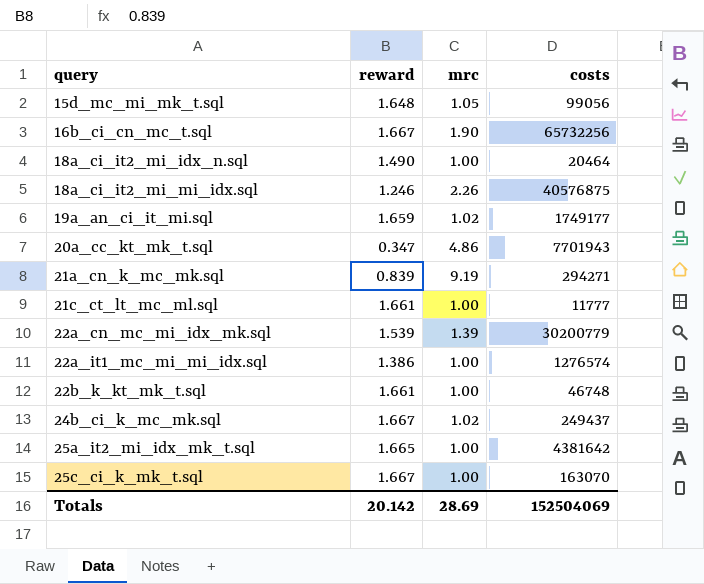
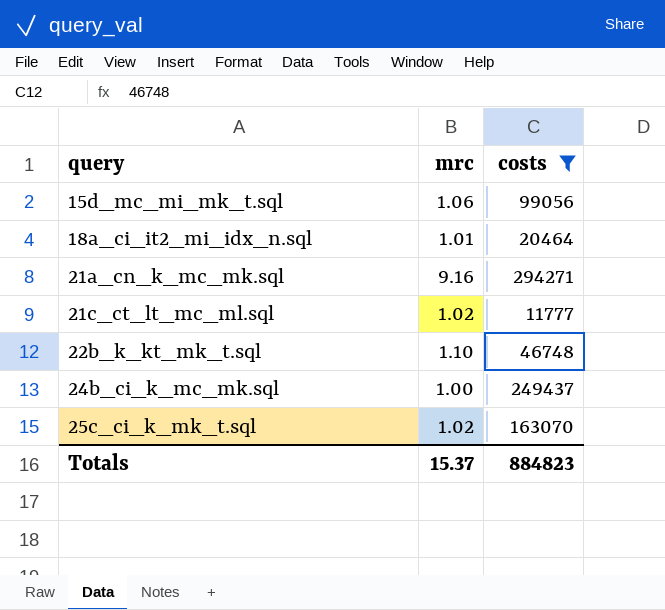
filter: none -> costs <= 294271
column reward | position: 2 -> none
15d_mc_mi_mk_t.sql | mrc: 1.05 -> 1.06
18a_ci_it2_mi_idx_n.sql | mrc: 1.00 -> 1.01
21a_cn_k_mc_mk.sql | mrc: 9.19 -> 9.16
21c_ct_lt_mc_ml.sql | mrc: 1.00 -> 1.02
22b_k_kt_mk_t.sql | mrc: 1.00 -> 1.10
24b_ci_k_mc_mk.sql | mrc: 1.02 -> 1.00
25c_ci_k_mk_t.sql | mrc: 1.00 -> 1.02
Totals | mrc: 28.69 -> 15.37
Totals | costs: 152504069 -> 884823

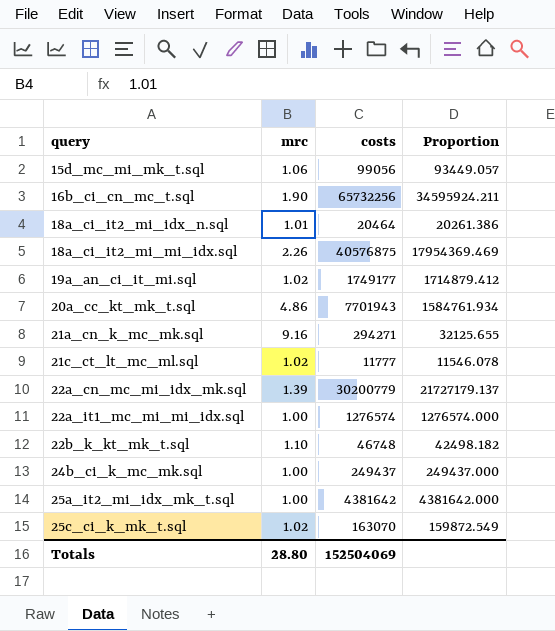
filter: costs <= 294271 -> none
column Proportion | formula: none -> [costs] / [mrc]
Totals | mrc: 15.37 -> 28.80
Totals | costs: 884823 -> 152504069

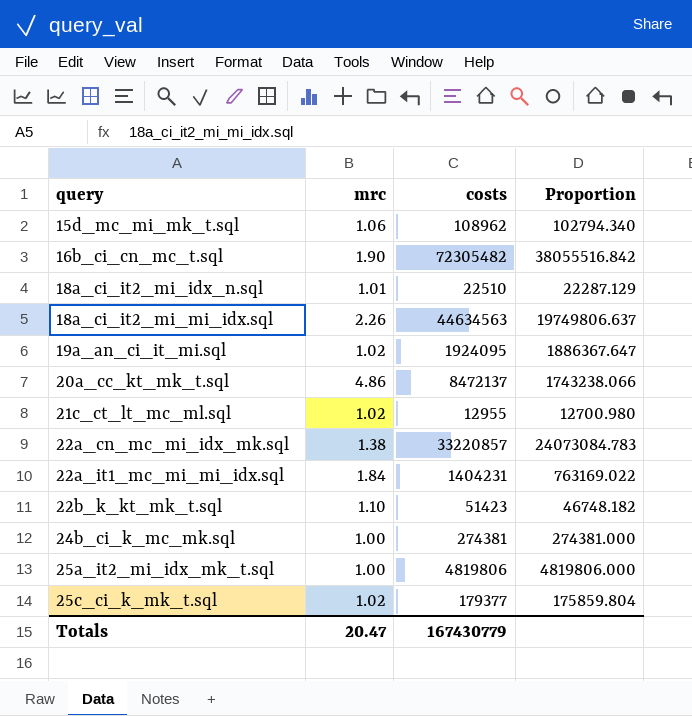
row 21a_cn_k_mc_mk.sql: 9.16 | 294271 | 32125.655 -> none
15d_mc_mi_mk_t.sql | costs: 99056 -> 108962
15d_mc_mi_mk_t.sql | Proportion: 93449.057 -> 102794.340
16b_ci_cn_mc_t.sql | costs: 65732256 -> 72305482
16b_ci_cn_mc_t.sql | Proportion: 34595924.211 -> 38055516.842
18a_ci_it2_mi_idx_n.sql | costs: 20464 -> 22510
18a_ci_it2_mi_idx_n.sql | Proportion: 20261.386 -> 22287.129
18a_ci_it2_mi_mi_idx.sql | costs: 40576875 -> 44634563
18a_ci_it2_mi_mi_idx.sql | Proportion: 17954369.469 -> 19749806.637
19a_an_ci_it_mi.sql | costs: 1749177 -> 1924095
19a_an_ci_it_mi.sql | Proportion: 1714879.412 -> 1886367.647
20a_cc_kt_mk_t.sql | costs: 7701943 -> 8472137
20a_cc_kt_mk_t.sql | Proportion: 1584761.934 -> 1743238.066
21c_ct_lt_mc_ml.sql | costs: 11777 -> 12955
21c_ct_lt_mc_ml.sql | Proportion: 11546.078 -> 12700.980
22a_cn_mc_mi_idx_mk.sql | mrc: 1.39 -> 1.38
22a_cn_mc_mi_idx_mk.sql | costs: 30200779 -> 33220857
22a_cn_mc_mi_idx_mk.sql | Proportion: 21727179.137 -> 24073084.783
22a_it1_mc_mi_mi_idx.sql | mrc: 1.00 -> 1.84
22a_it1_mc_mi_mi_idx.sql | costs: 1276574 -> 1404231
22a_it1_mc_mi_mi_idx.sql | Proportion: 1276574.000 -> 763169.022
22b_k_kt_mk_t.sql | costs: 46748 -> 51423
22b_k_kt_mk_t.sql | Proportion: 42498.182 -> 46748.182
24b_ci_k_mc_mk.sql | costs: 249437 -> 274381
24b_ci_k_mc_mk.sql | Proportion: 249437.000 -> 274381.000
25a_it2_mi_idx_mk_t.sql | costs: 4381642 -> 4819806
25a_it2_mi_idx_mk_t.sql | Proportion: 4381642.000 -> 4819806.000
25c_ci_k_mk_t.sql | costs: 163070 -> 179377
25c_ci_k_mk_t.sql | Proportion: 159872.549 -> 175859.804
Totals | mrc: 28.80 -> 20.47
Totals | costs: 152504069 -> 167430779

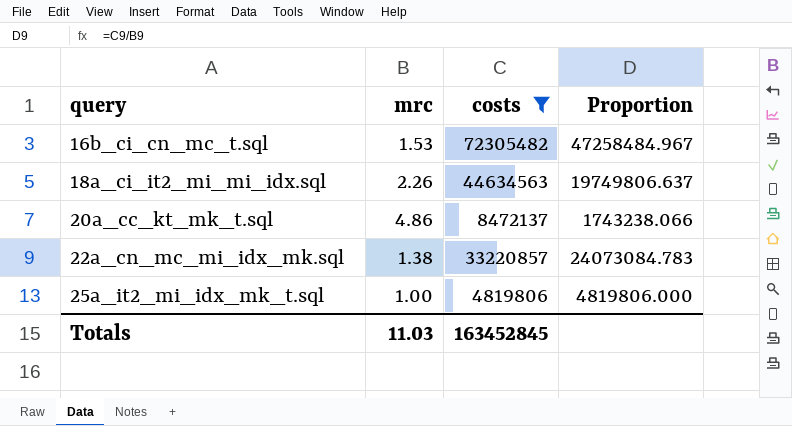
filter: none -> costs >= 4819806
16b_ci_cn_mc_t.sql | mrc: 1.90 -> 1.53
16b_ci_cn_mc_t.sql | Proportion: 38055516.842 -> 47258484.967
Totals | mrc: 20.47 -> 11.03
Totals | costs: 167430779 -> 163452845

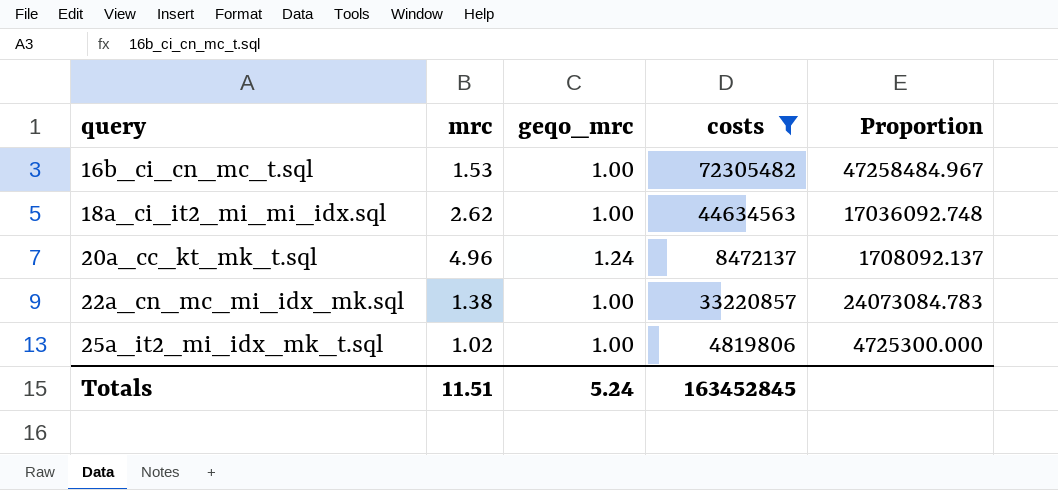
column geqo_mrc | position: none -> 3
18a_ci_it2_mi_mi_idx.sql | mrc: 2.26 -> 2.62
18a_ci_it2_mi_mi_idx.sql | Proportion: 19749806.637 -> 17036092.748
20a_cc_kt_mk_t.sql | mrc: 4.86 -> 4.96
20a_cc_kt_mk_t.sql | Proportion: 1743238.066 -> 1708092.137
25a_it2_mi_idx_mk_t.sql | mrc: 1.00 -> 1.02
25a_it2_mi_idx_mk_t.sql | Proportion: 4819806.000 -> 4725300.000
Totals | mrc: 11.03 -> 11.51

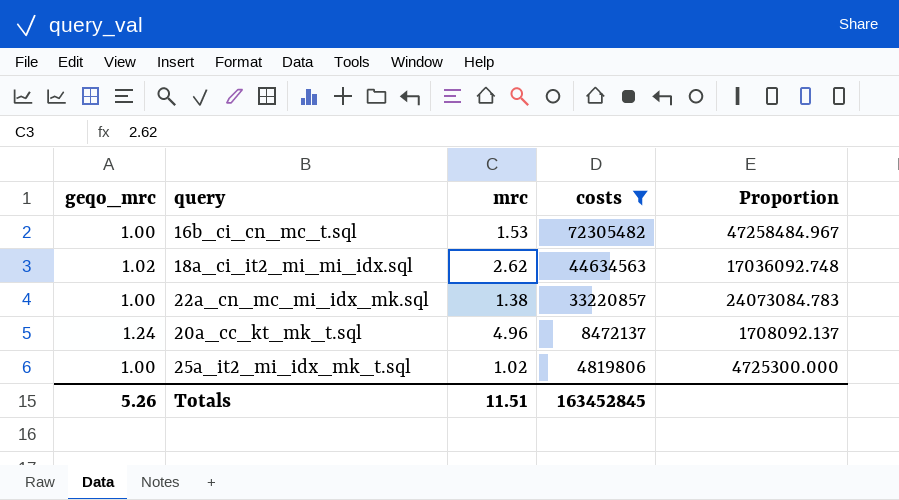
row order: query ascending -> costs descending
column geqo_mrc | position: 3 -> 1
18a_ci_it2_mi_mi_idx.sql | geqo_mrc: 1.00 -> 1.02
Totals | geqo_mrc: 5.24 -> 5.26

